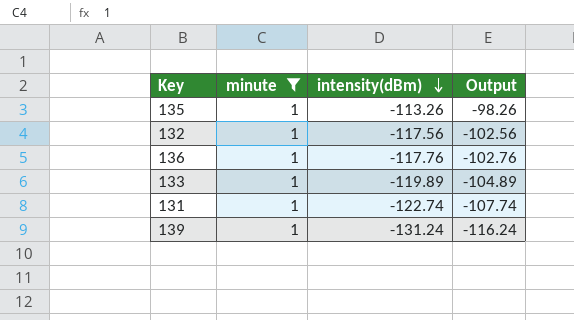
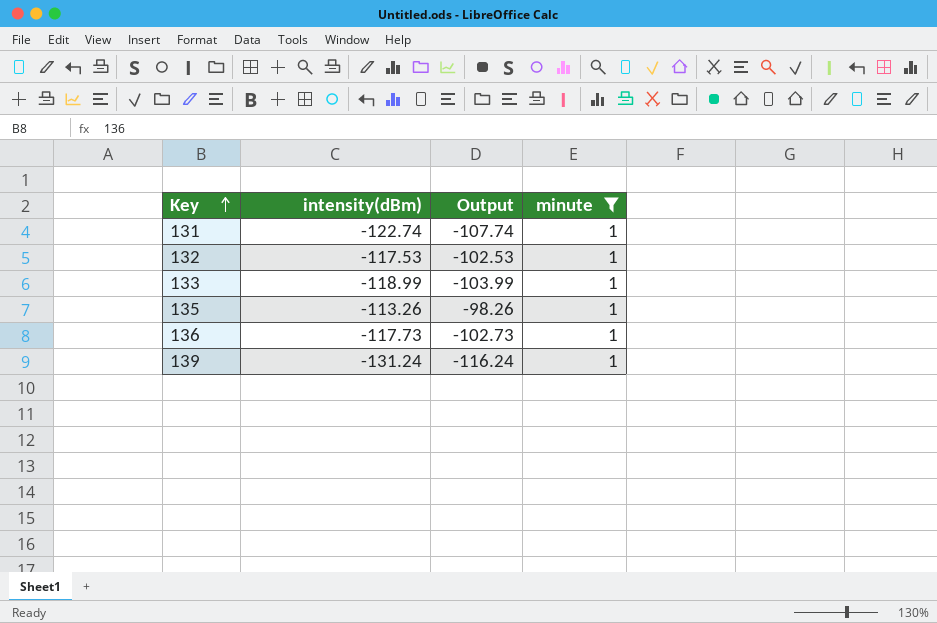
row order: intensity(dBm) descending -> Key ascending
column minute | position: 2 -> 4
132 | intensity(dBm): -117.56 -> -117.53
132 | Output: -102.56 -> -102.53
133 | intensity(dBm): -119.89 -> -118.99
133 | Output: -104.89 -> -103.99
136 | intensity(dBm): -117.76 -> -117.73
136 | Output: -102.76 -> -102.73

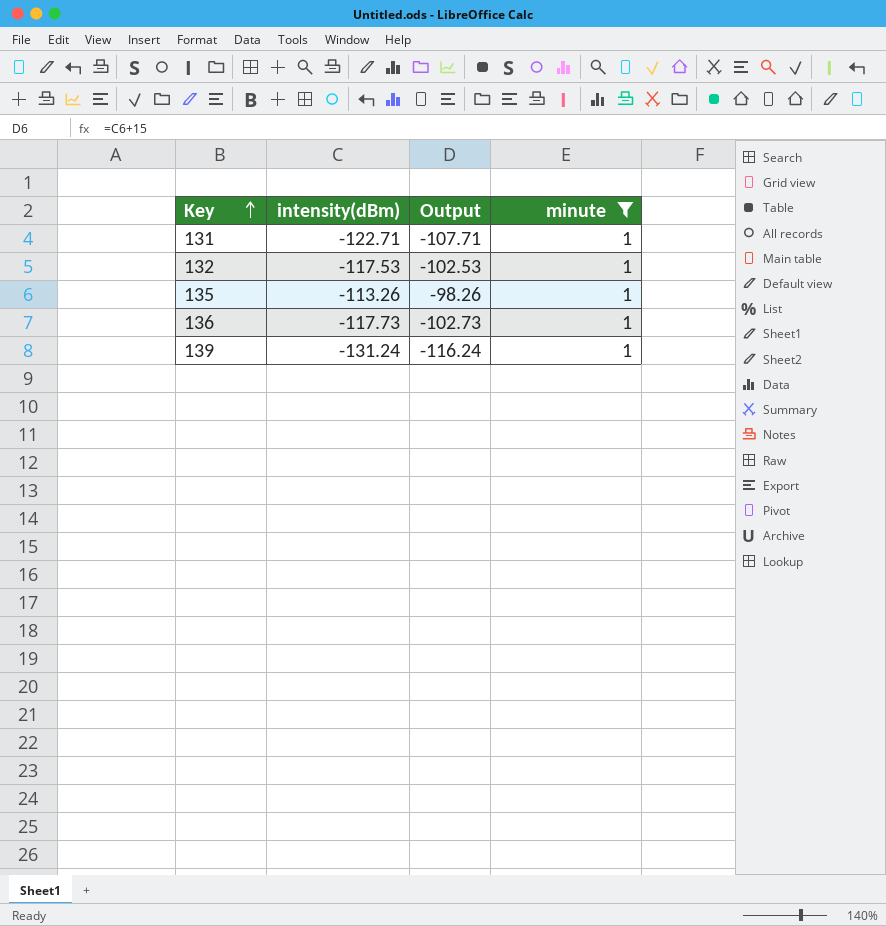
row 133: -118.99 | -103.99 | 1 -> none
131 | intensity(dBm): -122.74 -> -122.71
131 | Output: -107.74 -> -107.71

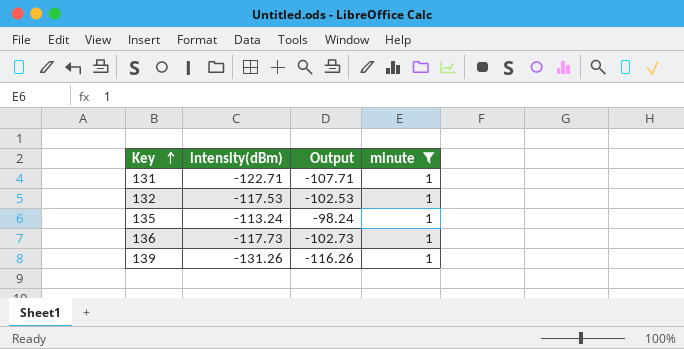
135 | intensity(dBm): -113.26 -> -113.24
135 | Output: -98.26 -> -98.24
139 | intensity(dBm): -131.24 -> -131.26
139 | Output: -116.24 -> -116.26

